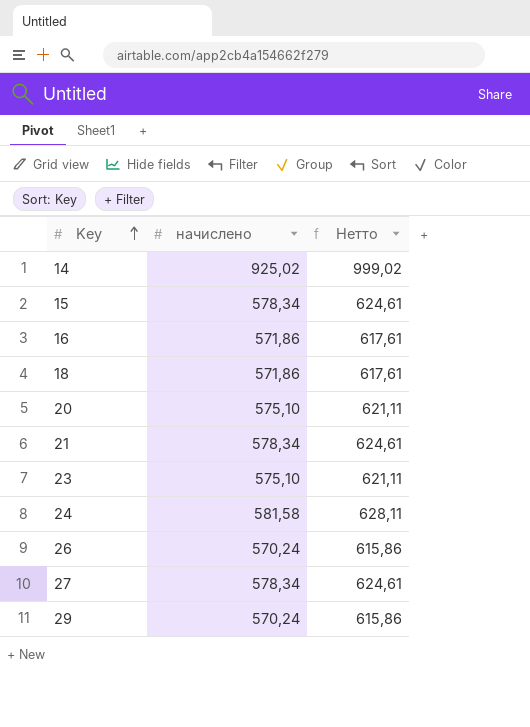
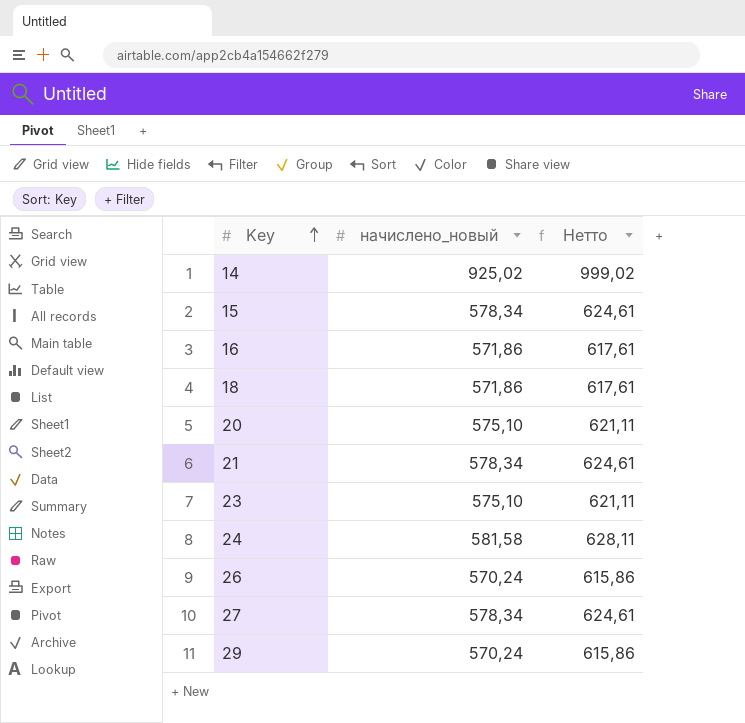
column name: начислено -> начислено_новый

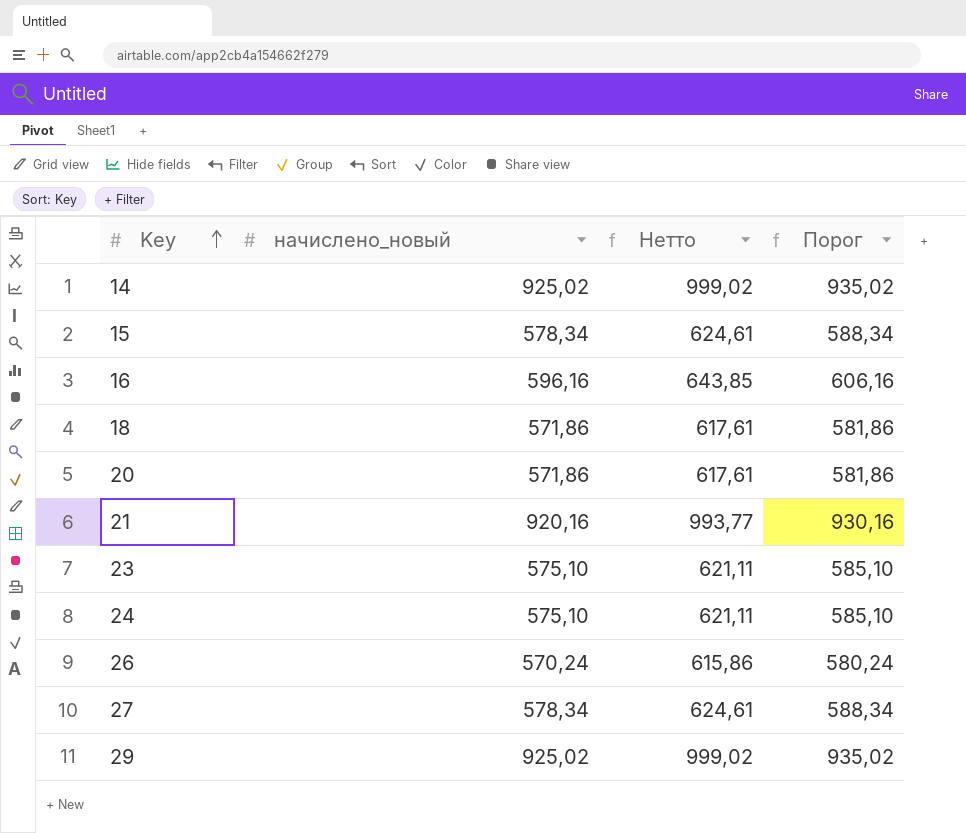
column Порог | formula: none -> [начислено_новый] + 10
16 | начислено_новый: 571,86 -> 596,16
16 | Нетто: 617,61 -> 643,85
20 | начислено_новый: 575,10 -> 571,86
20 | Нетто: 621,11 -> 617,61
21 | начислено_новый: 578,34 -> 920,16
21 | Нетто: 624,61 -> 993,77
24 | начислено_новый: 581,58 -> 575,10
24 | Нетто: 628,11 -> 621,11
29 | начислено_новый: 570,24 -> 925,02
29 | Нетто: 615,86 -> 999,02

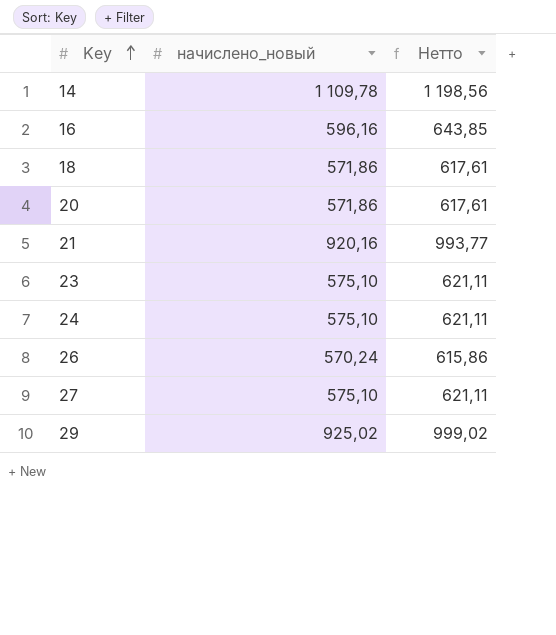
column Порог | formula: [начислено_новый] + 10 -> none
row 15: 578,34 | 624,61 | 588,34 -> none
14 | начислено_новый: 925,02 -> 1 109,78
14 | Нетто: 999,02 -> 1 198,56
27 | начислено_новый: 578,34 -> 575,10
27 | Нетто: 624,61 -> 621,11

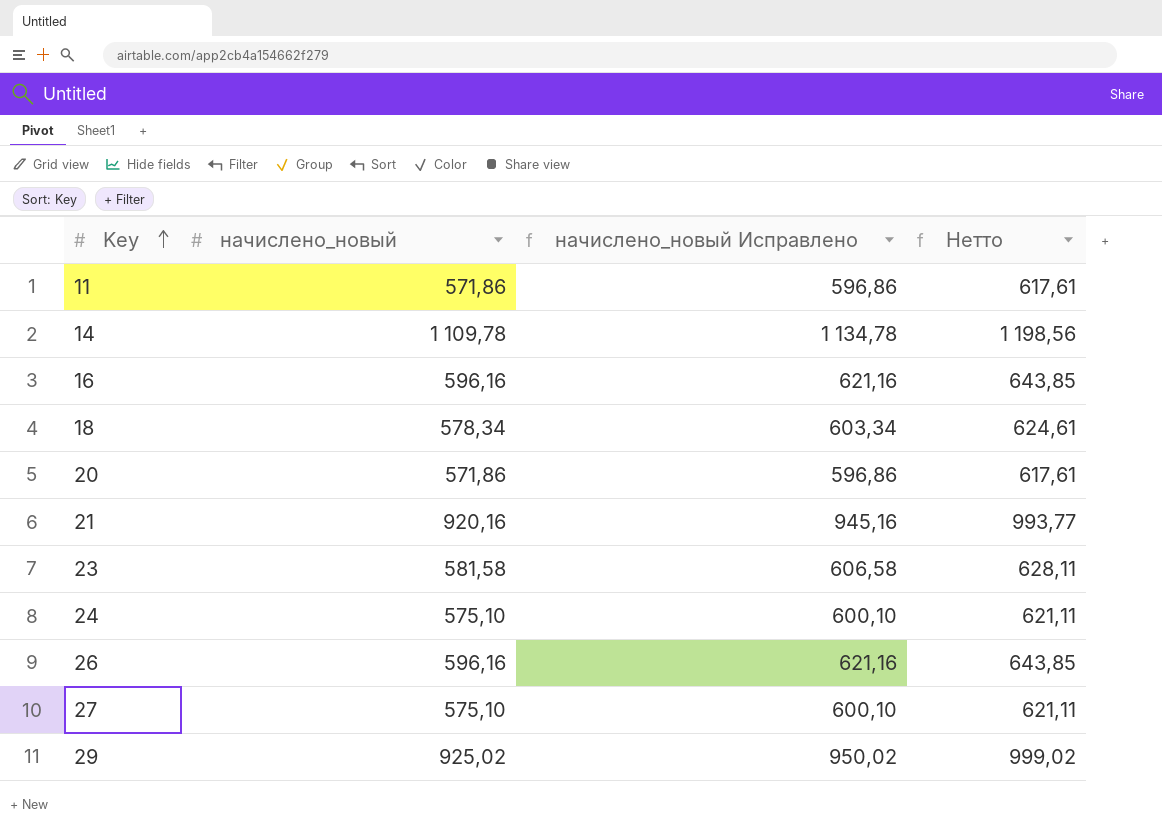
column начислено_новый Исправлено | formula: none -> [начислено_новый] + 25
row 11: none -> 571,86 | 596,86 | 617,61
18 | начислено_новый: 571,86 -> 578,34
18 | Нетто: 617,61 -> 624,61
23 | начислено_новый: 575,10 -> 581,58
23 | Нетто: 621,11 -> 628,11
26 | начислено_новый: 570,24 -> 596,16
26 | Нетто: 615,86 -> 643,85

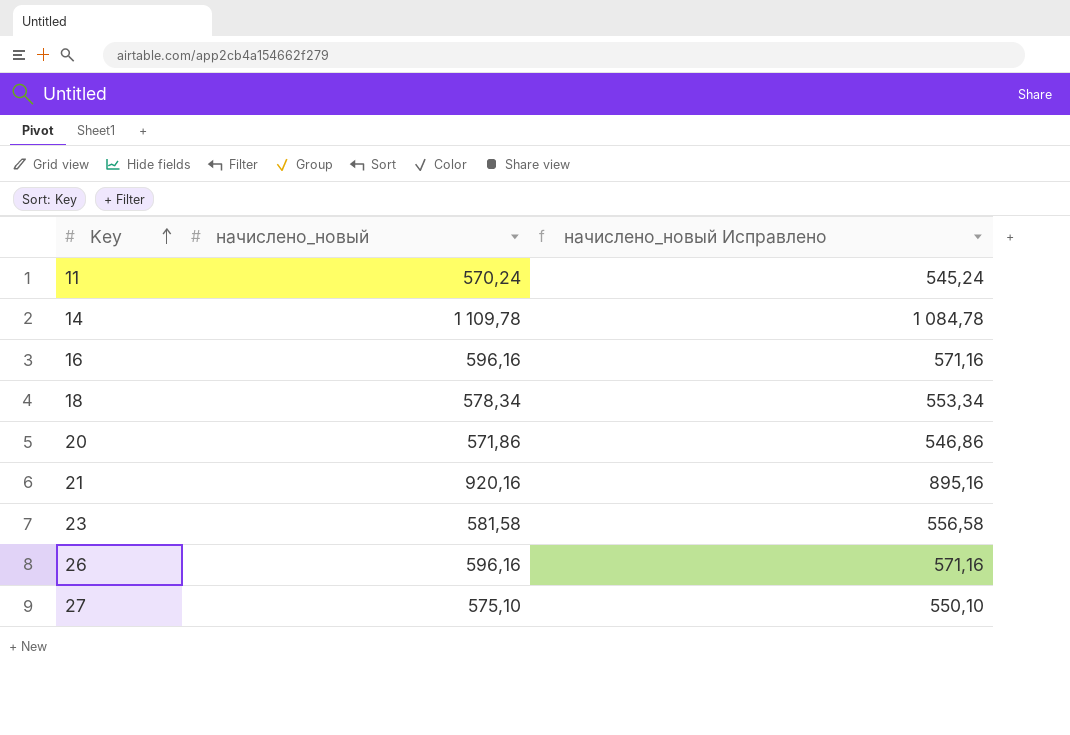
column Нетто | formula: [начислено_новый] * 1,08 -> none
column начислено_новый Исправлено | formula: [начислено_новый] + 25 -> [начислено_новый] - 25
row 24: 575,10 | 600,10 | 621,11 -> none
row 29: 925,02 | 950,02 | 999,02 -> none
11 | начислено_новый: 571,86 -> 570,24

